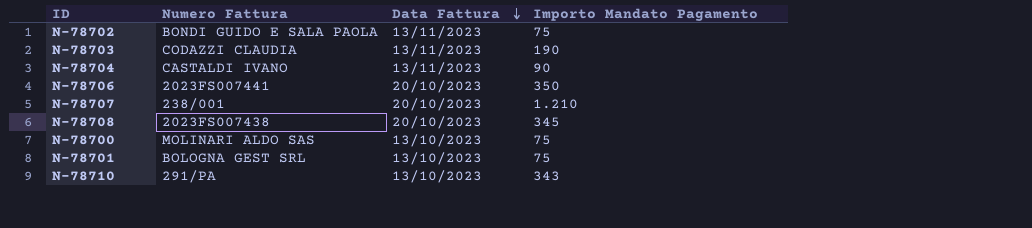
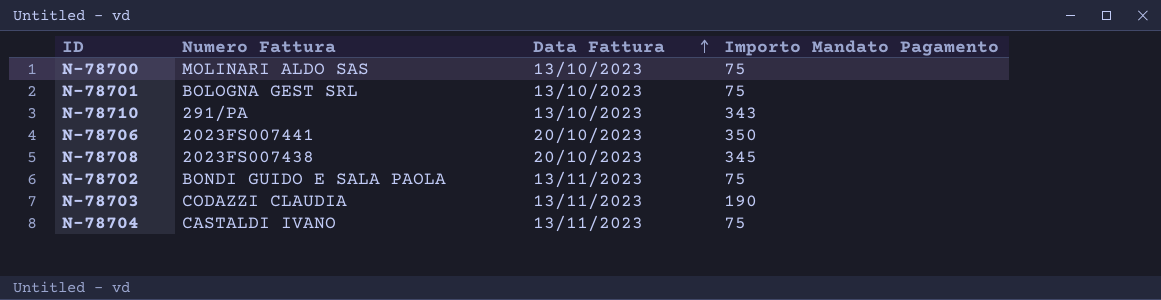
row order: Data Fattura descending -> Data Fattura ascending
row N-78707: 238/001 | 20/10/2023 | 1.210 -> none
N-78704 | Importo Mandato Pagamento: 90 -> 75

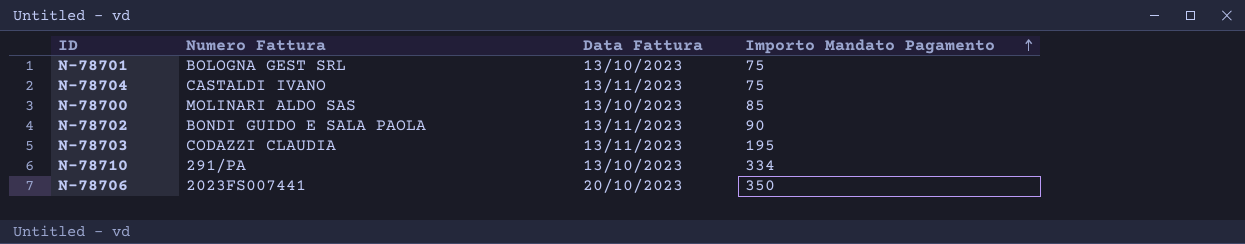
row order: Data Fattura ascending -> Importo Mandato Pagamento ascending
row N-78708: 2023FS007438 | 20/10/2023 | 345 -> none
N-78700 | Importo Mandato Pagamento: 75 -> 85
N-78702 | Importo Mandato Pagamento: 75 -> 90
N-78703 | Importo Mandato Pagamento: 190 -> 195
N-78710 | Importo Mandato Pagamento: 343 -> 334

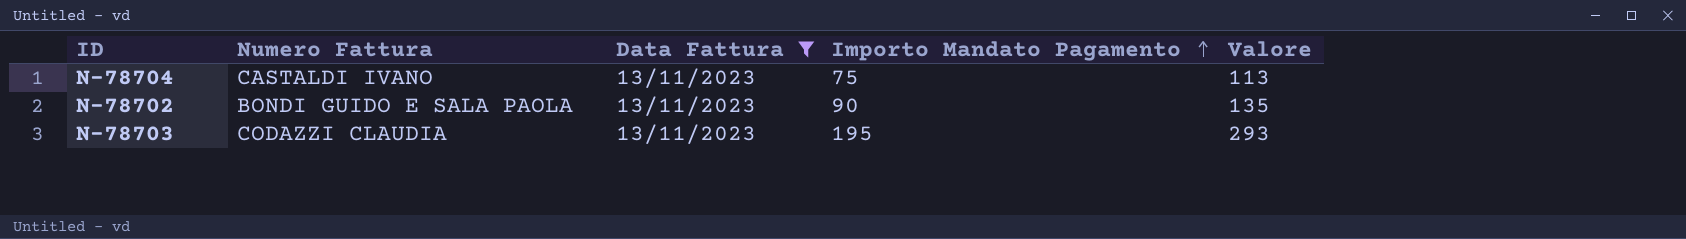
filter: none -> Data Fattura = 13/11/2023
column Valore | formula: none -> [Importo Mandato Pagamento] * 1,5

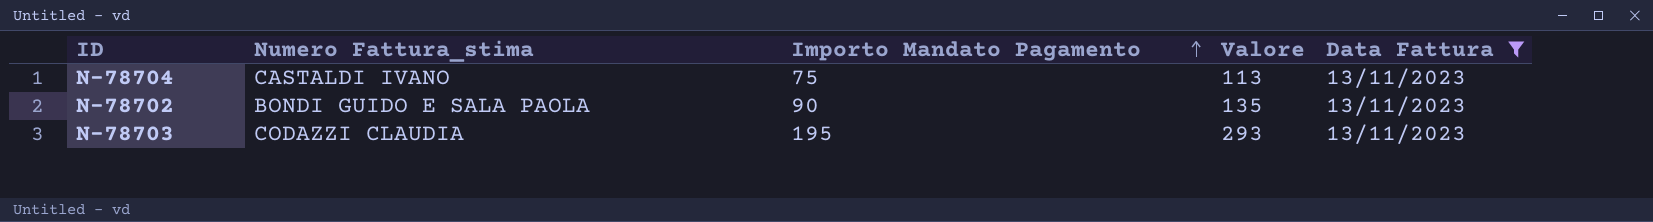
column name: Numero Fattura -> Numero Fattura_stima
column Data Fattura | position: 3 -> 5

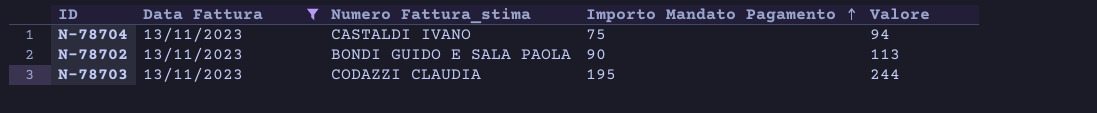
column Data Fattura | position: 5 -> 2
column Valore | formula: [Importo Mandato Pagamento] * 1,5 -> [Importo Mandato Pagamento] * 1,25

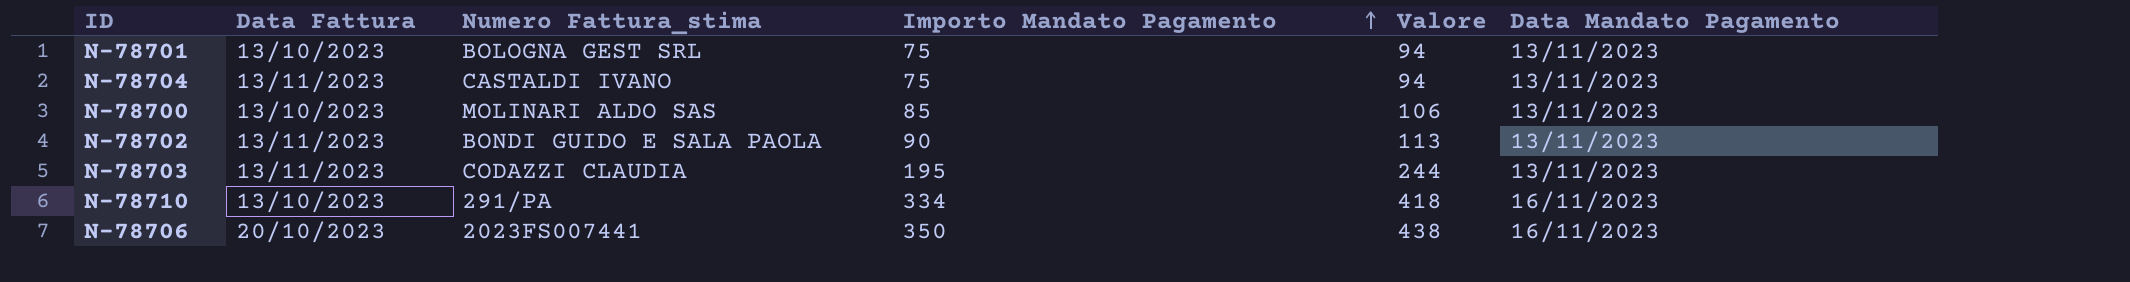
filter: Data Fattura = 13/11/2023 -> none
column Data Mandato Pagamento | position: none -> 6

